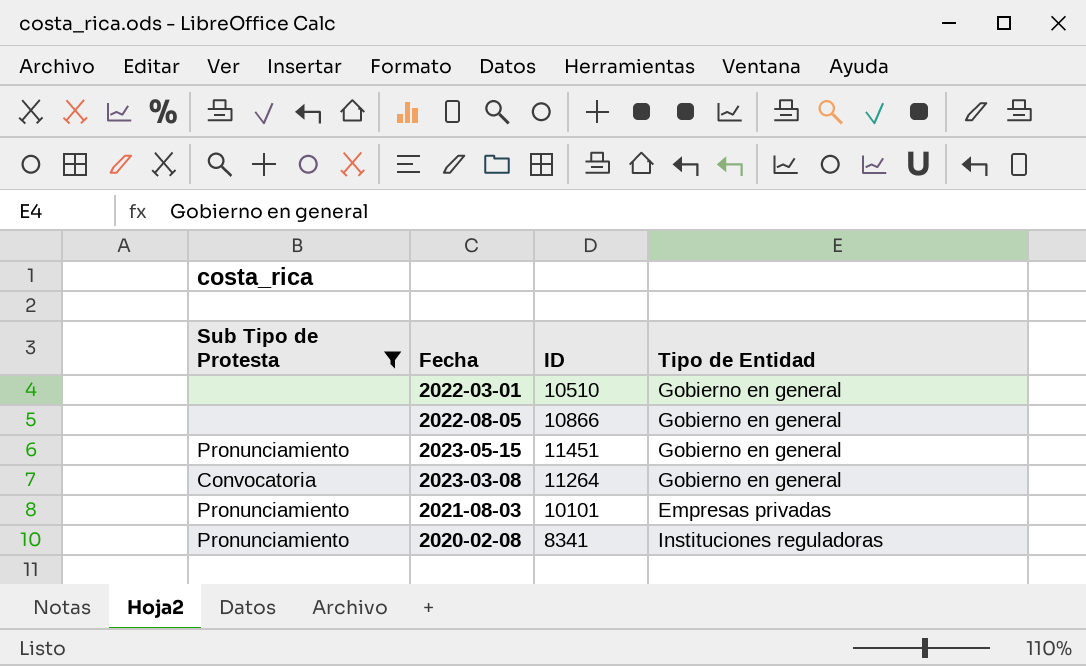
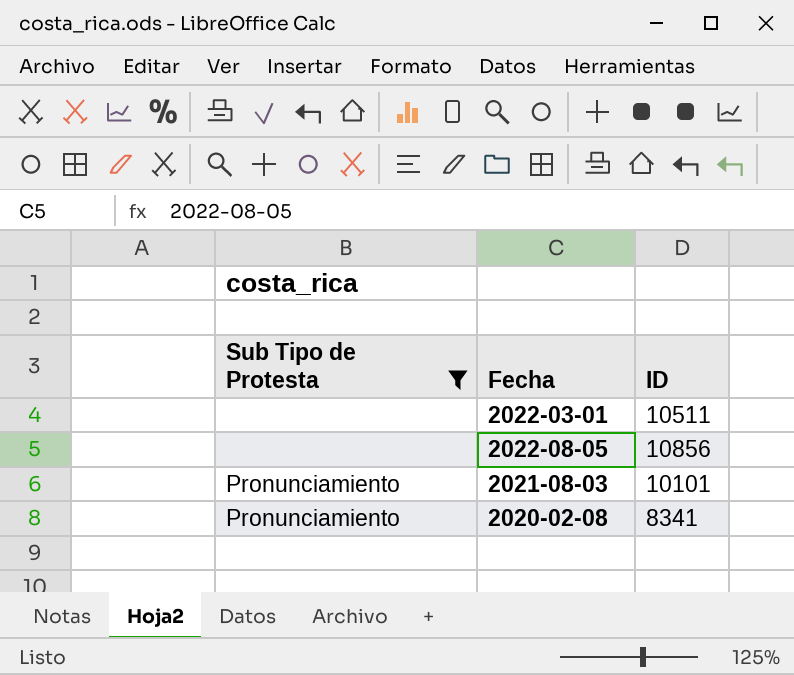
column Tipo de Entidad | position: 4 -> none
row 2023-05-15: Pronunciamiento | 11451 | Gobierno en general -> none
row 2023-03-08: Convocatoria | 11264 | Gobierno en general -> none
2022-03-01 | ID: 10510 -> 10511
2022-08-05 | ID: 10866 -> 10856

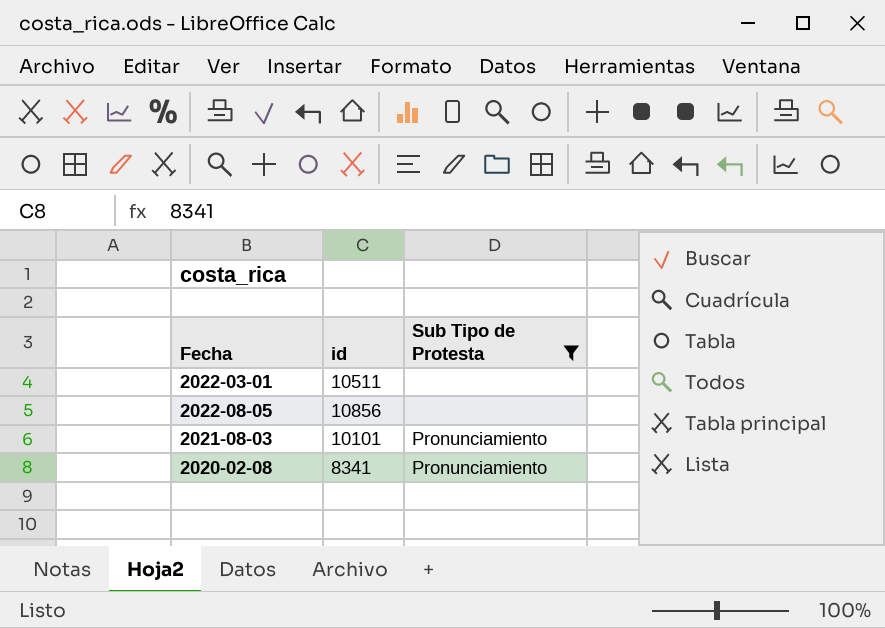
column name: ID -> id
column Sub Tipo de Protesta | position: 1 -> 3

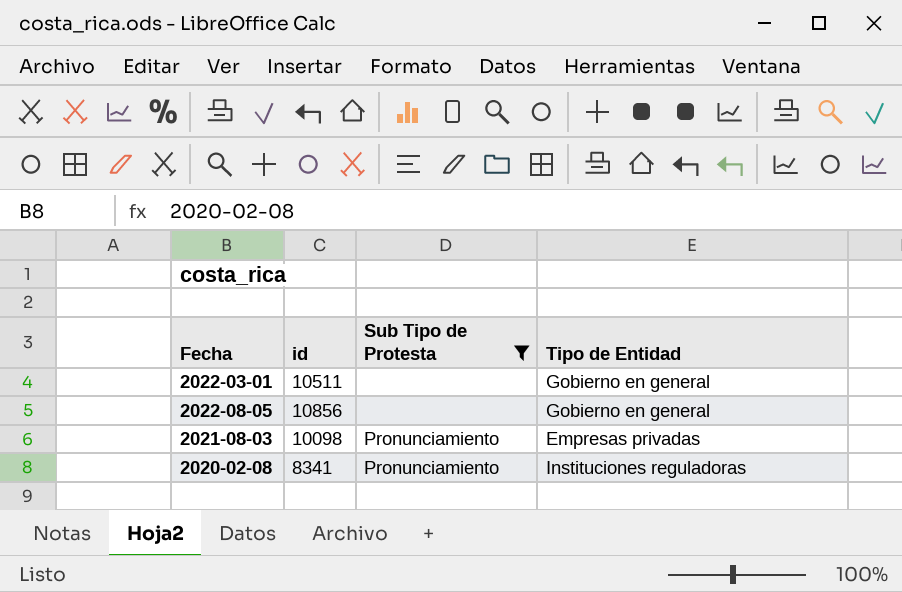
column Tipo de Entidad | position: none -> 4
2021-08-03 | id: 10101 -> 10098

